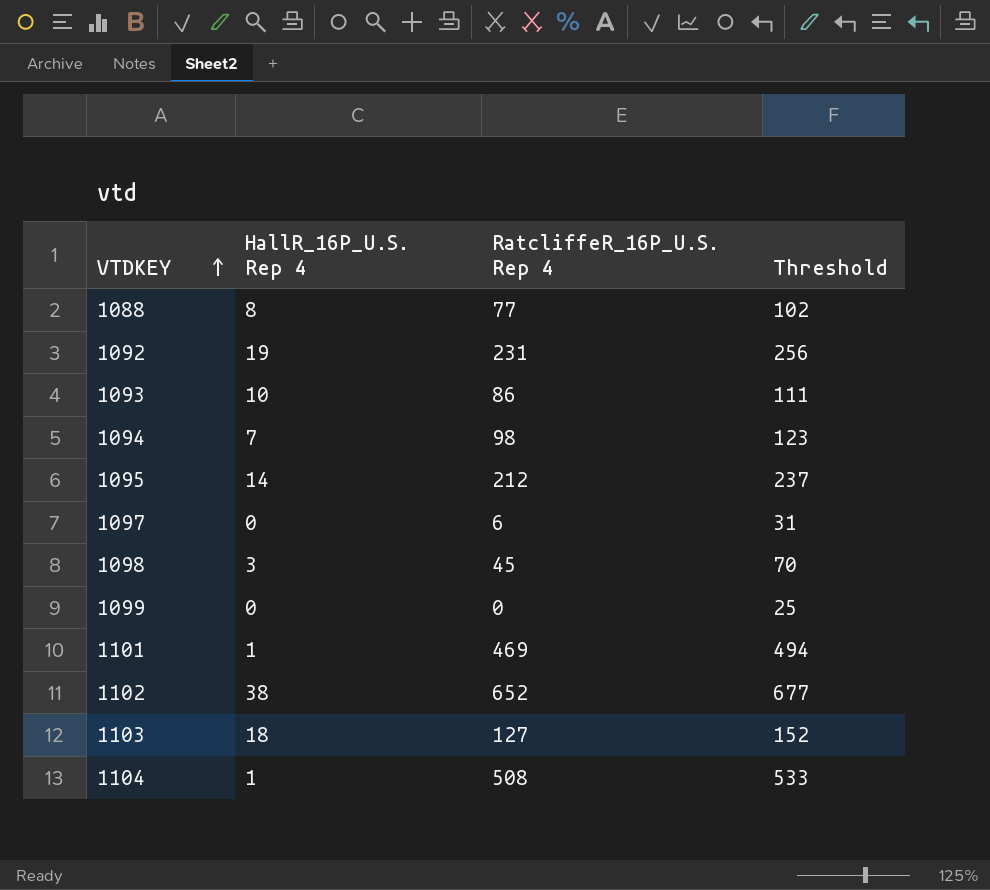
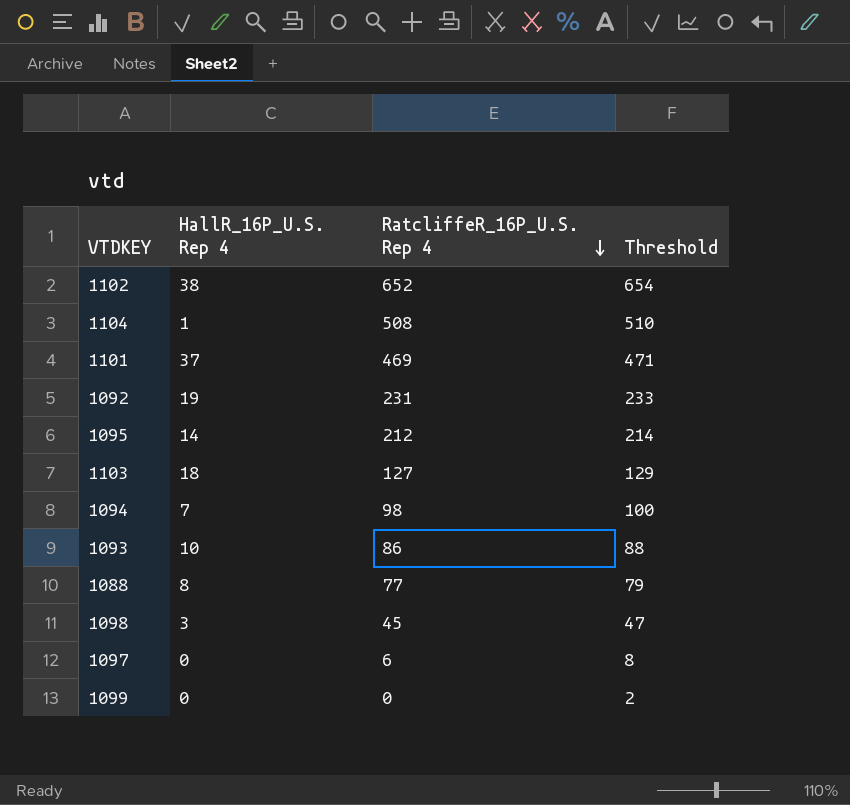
row order: VTDKEY ascending -> RatcliffeR_16P_U.S. Rep 4 descending
column Threshold | formula: [RatcliffeR_16P_U.S. Rep 4] + 25 -> [RatcliffeR_16P_U.S. Rep 4] + 2
1101 | HallR_16P_U.S. Rep 4: 1 -> 37

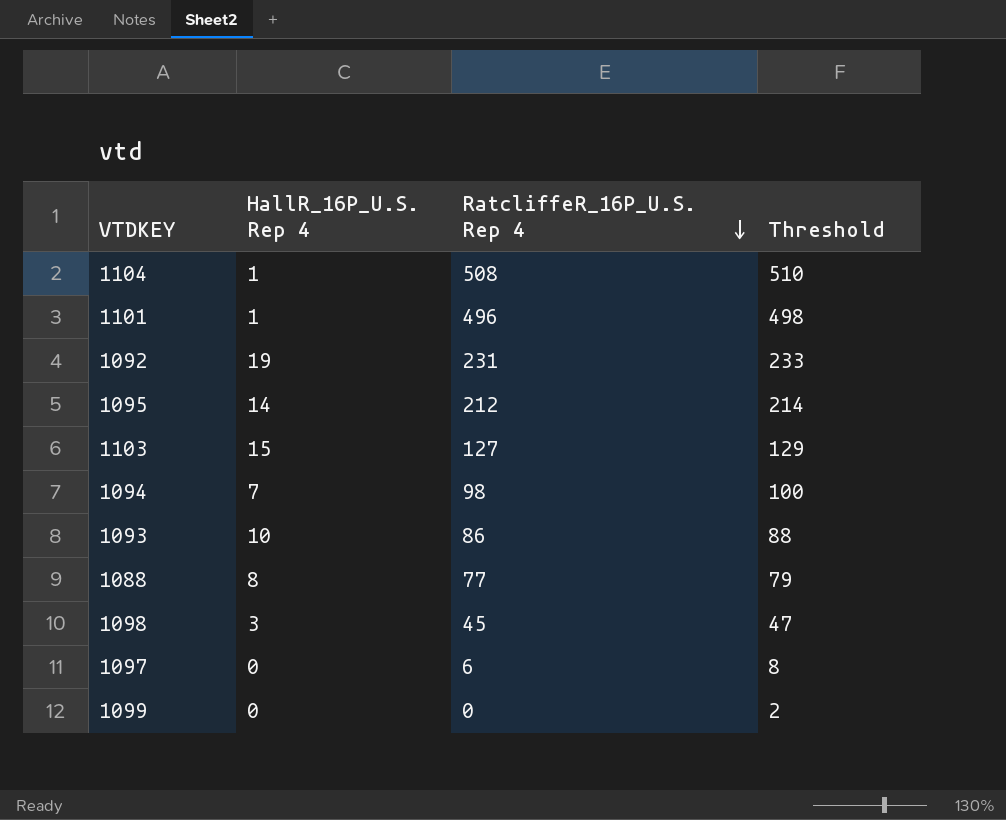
row 1102: 38 | 652 | 654 -> none
1101 | HallR_16P_U.S. Rep 4: 37 -> 1
1101 | RatcliffeR_16P_U.S. Rep 4: 469 -> 496
1101 | Threshold: 471 -> 498
1103 | HallR_16P_U.S. Rep 4: 18 -> 15

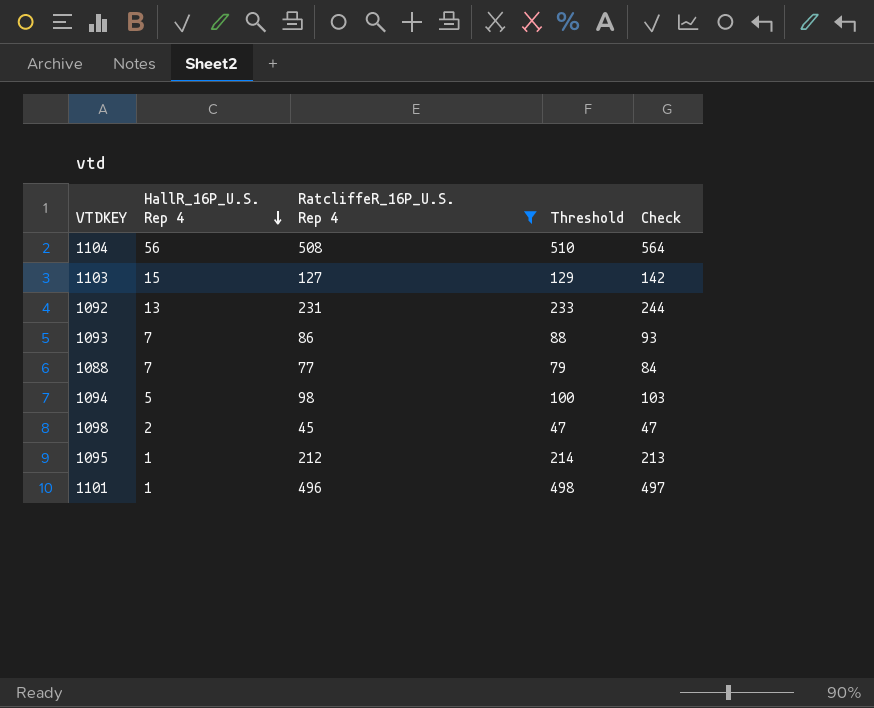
filter: none -> RatcliffeR_16P_U.S. Rep 4 >= 45
row order: RatcliffeR_16P_U.S. Rep 4 descending -> HallR_16P_U.S. Rep 4 descending
column Check | formula: none -> [HallR_16P_U.S. Rep 4] + [RatcliffeR_16P_U.S. Rep 4]
1104 | HallR_16P_U.S. Rep 4: 1 -> 56
1092 | HallR_16P_U.S. Rep 4: 19 -> 13
1093 | HallR_16P_U.S. Rep 4: 10 -> 7
1088 | HallR_16P_U.S. Rep 4: 8 -> 7
1094 | HallR_16P_U.S. Rep 4: 7 -> 5
1098 | HallR_16P_U.S. Rep 4: 3 -> 2
1095 | HallR_16P_U.S. Rep 4: 14 -> 1

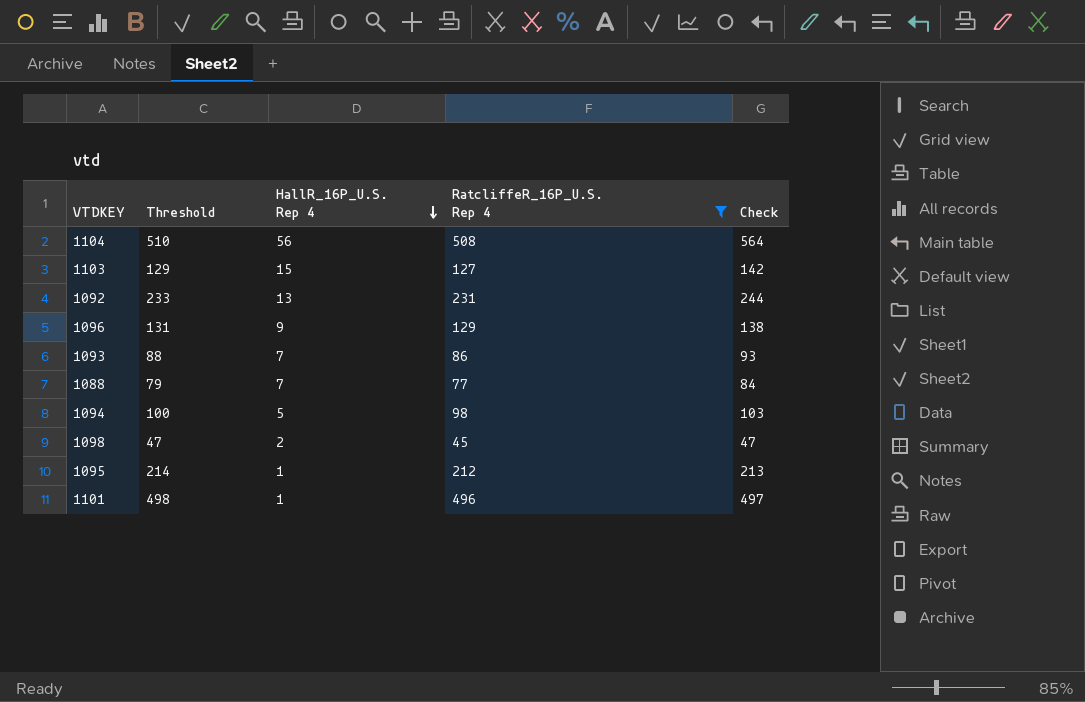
column Threshold | position: 4 -> 2
row 1096: none -> 131 | 9 | 129 | 138

